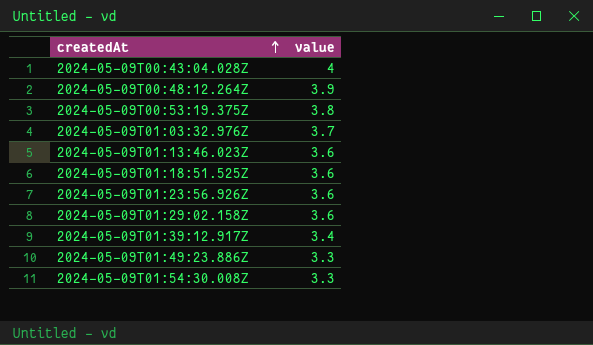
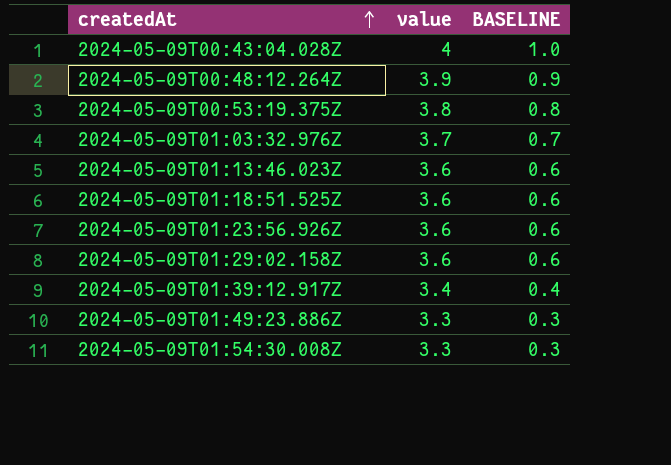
column BASELINE | formula: none -> [value] - 3

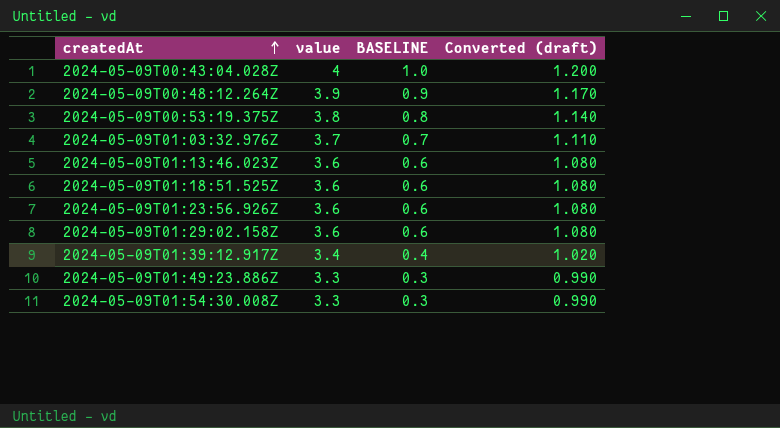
column Converted (draft) | formula: none -> [value] * 0.3

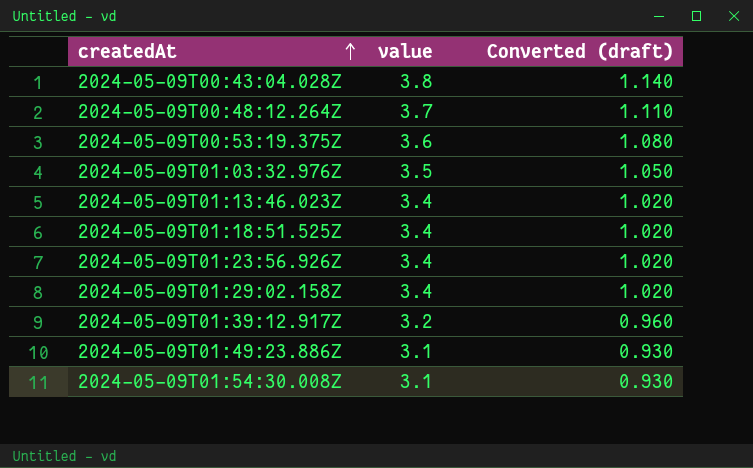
column BASELINE | formula: [value] - 3 -> none
2024-05-09T00:43:04.028Z | value: 4 -> 3.8
2024-05-09T00:43:04.028Z | Converted (draft): 1.200 -> 1.140
2024-05-09T00:48:12.264Z | value: 3.9 -> 3.7
2024-05-09T00:48:12.264Z | Converted (draft): 1.170 -> 1.110
2024-05-09T00:53:19.375Z | value: 3.8 -> 3.6
2024-05-09T00:53:19.375Z | Converted (draft): 1.140 -> 1.080
2024-05-09T01:03:32.976Z | value: 3.7 -> 3.5
2024-05-09T01:03:32.976Z | Converted (draft): 1.110 -> 1.050
2024-05-09T01:13:46.023Z | value: 3.6 -> 3.4
2024-05-09T01:13:46.023Z | Converted (draft): 1.080 -> 1.020
2024-05-09T01:18:51.525Z | value: 3.6 -> 3.4
2024-05-09T01:18:51.525Z | Converted (draft): 1.080 -> 1.020
2024-05-09T01:23:56.926Z | value: 3.6 -> 3.4
2024-05-09T01:23:56.926Z | Converted (draft): 1.080 -> 1.020
2024-05-09T01:29:02.158Z | value: 3.6 -> 3.4
2024-05-09T01:29:02.158Z | Converted (draft): 1.080 -> 1.020
2024-05-09T01:39:12.917Z | value: 3.4 -> 3.2
2024-05-09T01:39:12.917Z | Converted (draft): 1.020 -> 0.960
2024-05-09T01:49:23.886Z | value: 3.3 -> 3.1
2024-05-09T01:49:23.886Z | Converted (draft): 0.990 -> 0.930
2024-05-09T01:54:30.008Z | value: 3.3 -> 3.1
2024-05-09T01:54:30.008Z | Converted (draft): 0.990 -> 0.930

